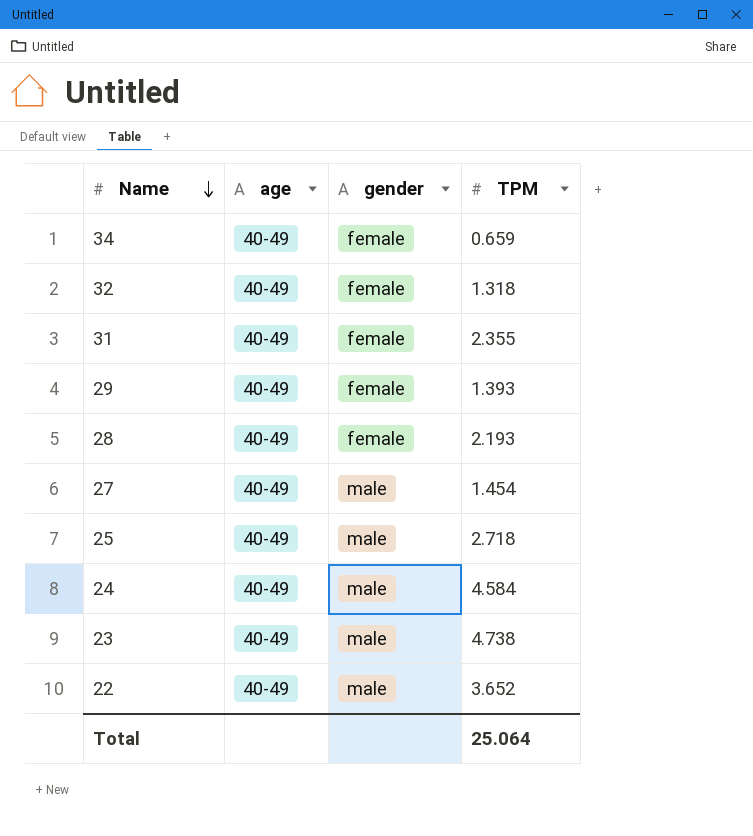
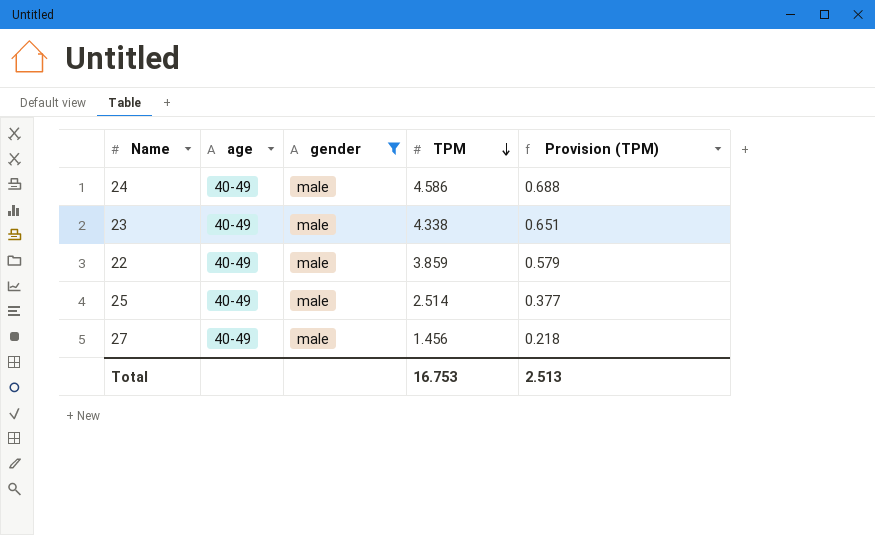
filter: none -> gender = male
row order: Name descending -> TPM descending
column Provision (TPM) | formula: none -> [TPM] * 0.15
24 | TPM: 4.584 -> 4.586
23 | TPM: 4.738 -> 4.338
22 | TPM: 3.652 -> 3.859
25 | TPM: 2.718 -> 2.514
27 | TPM: 1.454 -> 1.456
Total | TPM: 25.064 -> 16.753

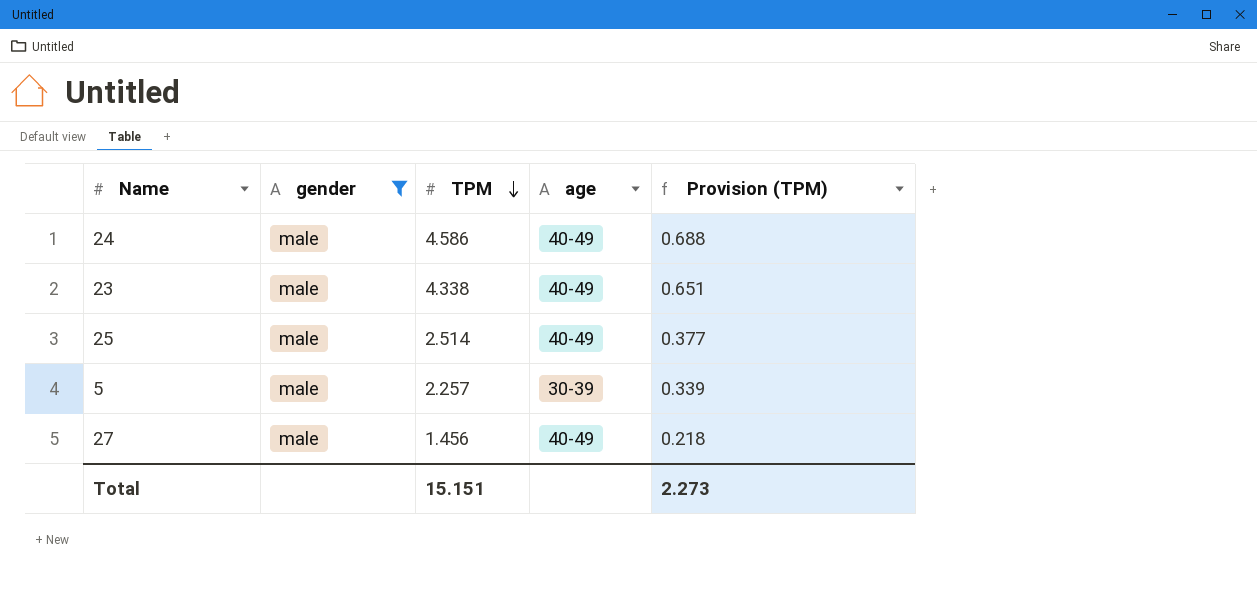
column age | position: 2 -> 4
row 22: 40-49 | male | 3.859 | 0.579 -> none
row 5: none -> male | 2.257 | 30-39 | 0.339
Total | TPM: 16.753 -> 15.151
Total | Provision (TPM): 2.513 -> 2.273

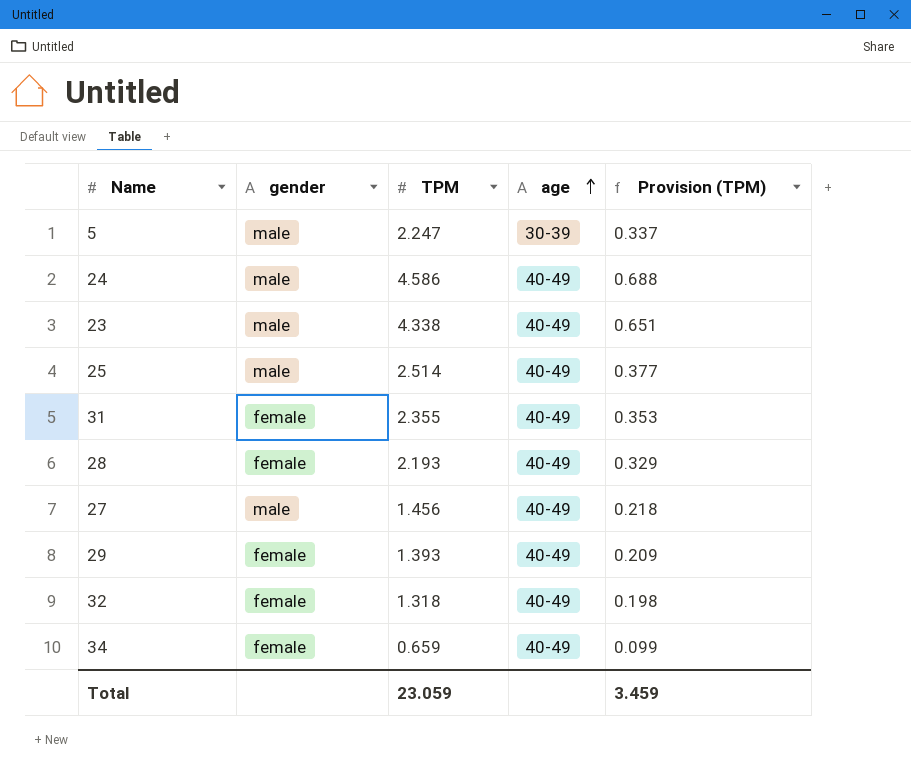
filter: gender = male -> none
row order: TPM descending -> age ascending
5 | TPM: 2.257 -> 2.247
5 | Provision (TPM): 0.339 -> 0.337
Total | TPM: 15.151 -> 23.059
Total | Provision (TPM): 2.273 -> 3.459

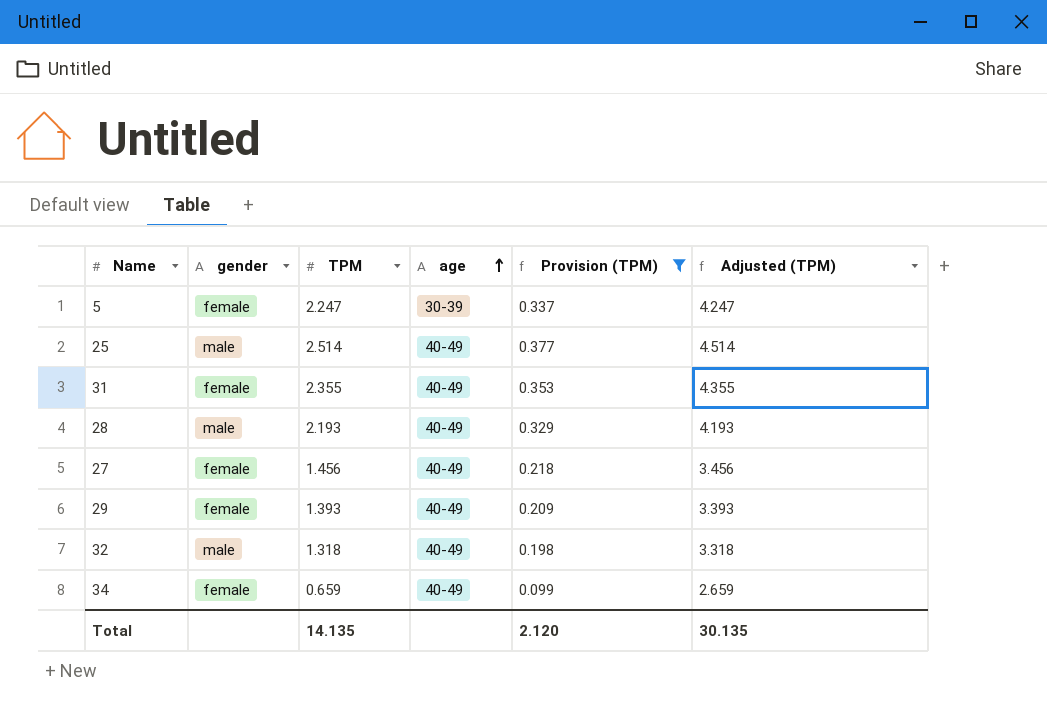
filter: none -> Provision (TPM) <= 0.377
column Adjusted (TPM) | formula: none -> [TPM] + 2
5 | gender: male -> female
28 | gender: female -> male
27 | gender: male -> female
32 | gender: female -> male
Total | TPM: 23.059 -> 14.135
Total | Provision (TPM): 3.459 -> 2.120

